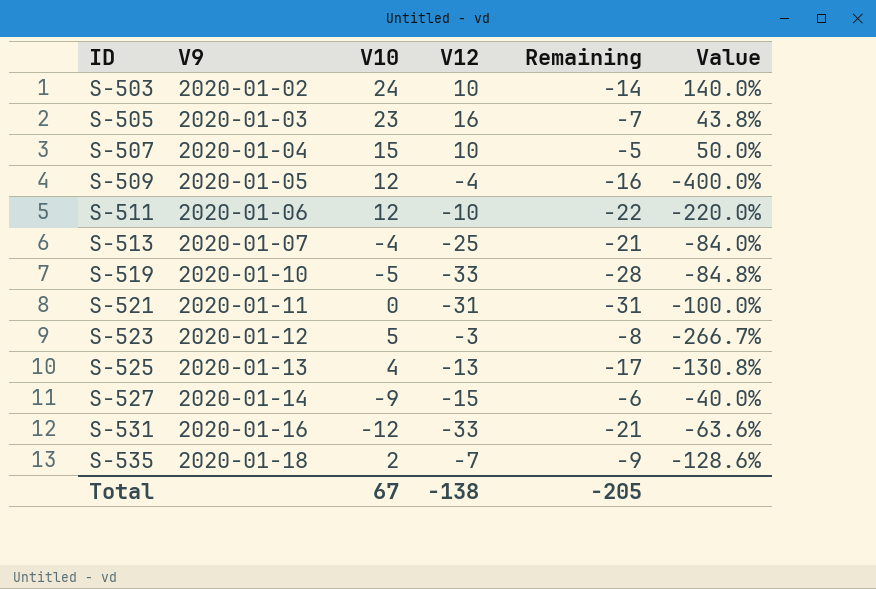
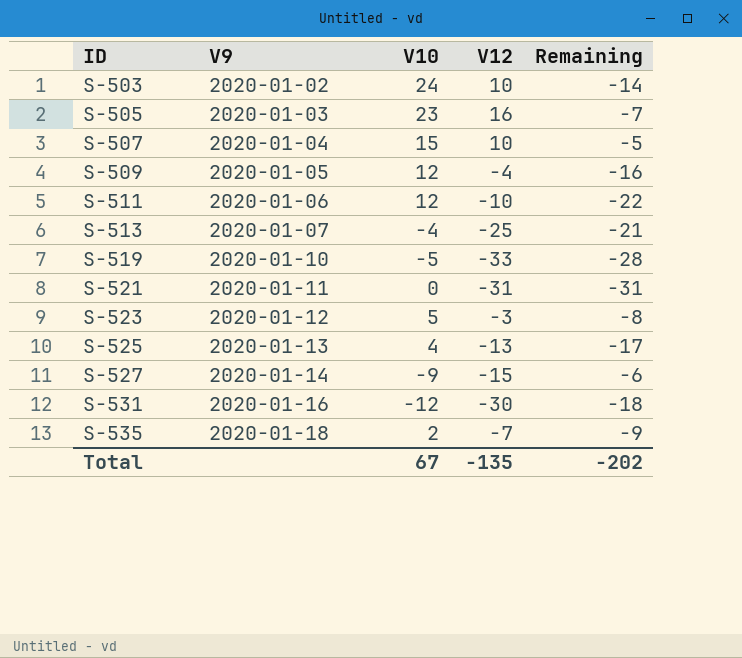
column Value | formula: ([V10] - [V12]) / [V12] -> none
S-531 | V12: -33 -> -30
S-531 | Remaining: -21 -> -18
Total | V12: -138 -> -135
Total | Remaining: -205 -> -202

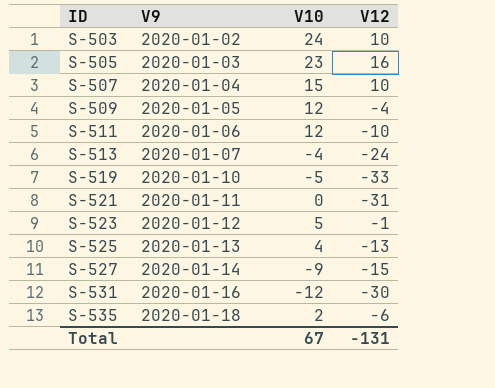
column Remaining | formula: [V12] - [V10] -> none
S-513 | V12: -25 -> -24
S-523 | V12: -3 -> -1
S-535 | V12: -7 -> -6
Total | V12: -135 -> -131

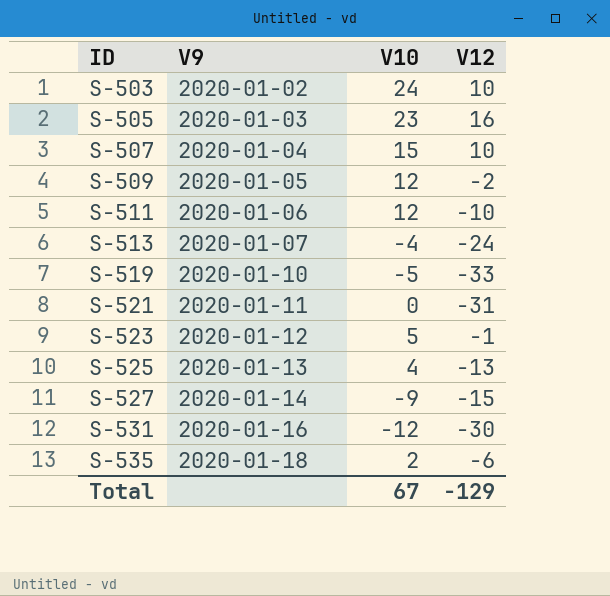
S-509 | V12: -4 -> -2
Total | V12: -131 -> -129

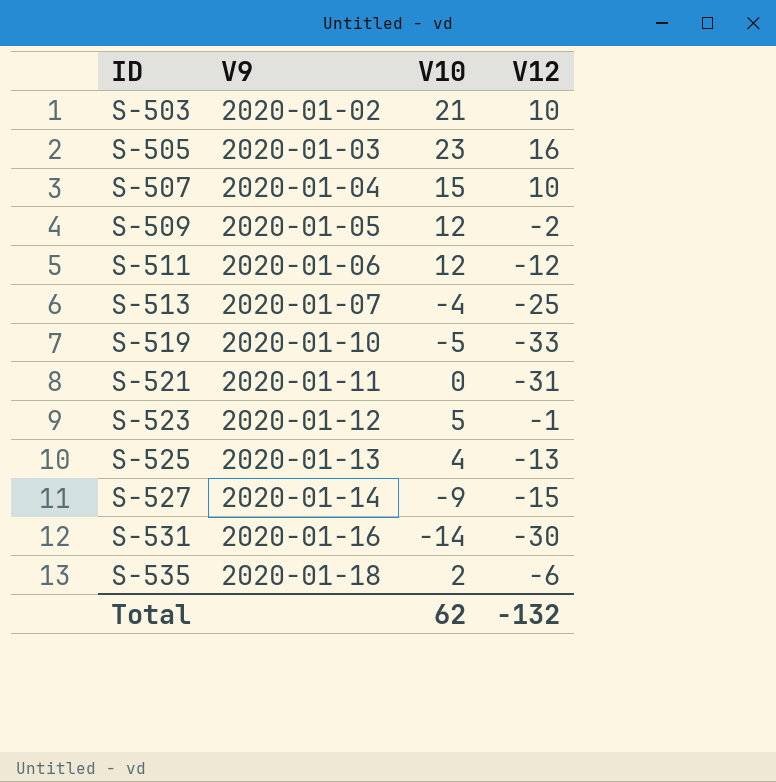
S-503 | V10: 24 -> 21
S-511 | V12: -10 -> -12
S-513 | V12: -24 -> -25
S-531 | V10: -12 -> -14
Total | V10: 67 -> 62
Total | V12: -129 -> -132

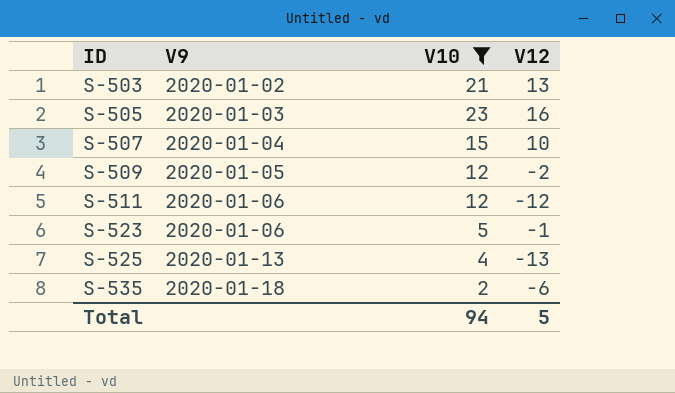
filter: none -> V10 >= 2
S-503 | V12: 10 -> 13
S-523 | V9: 2020-01-12 -> 2020-01-06
Total | V10: 62 -> 94
Total | V12: -132 -> 5

